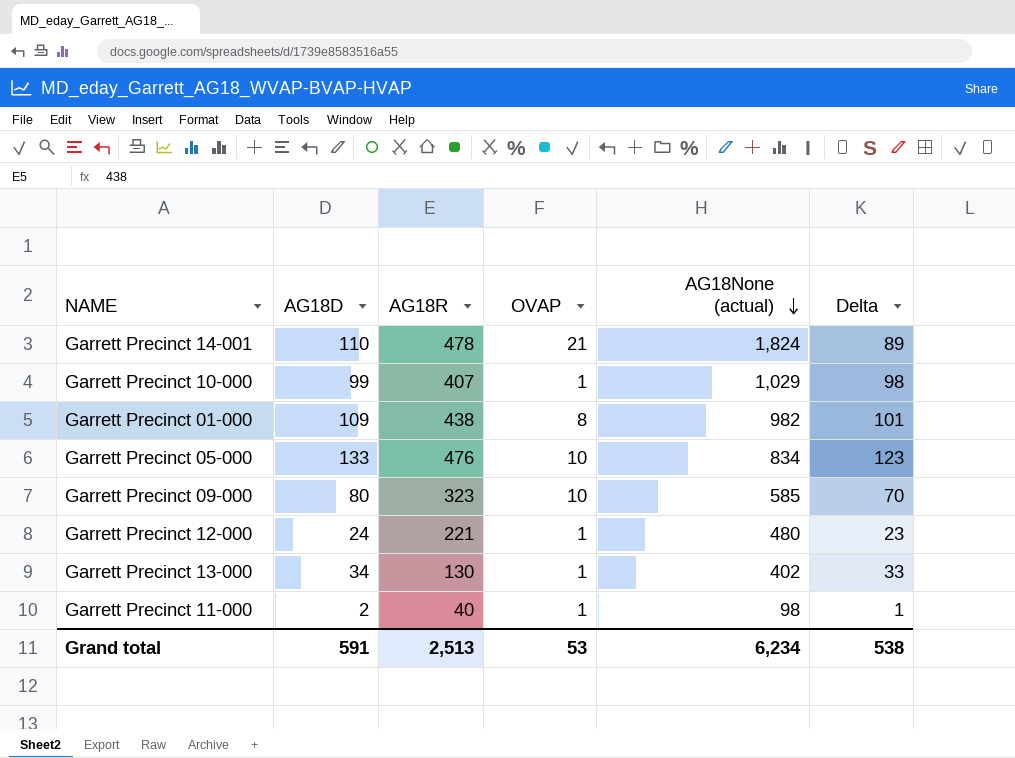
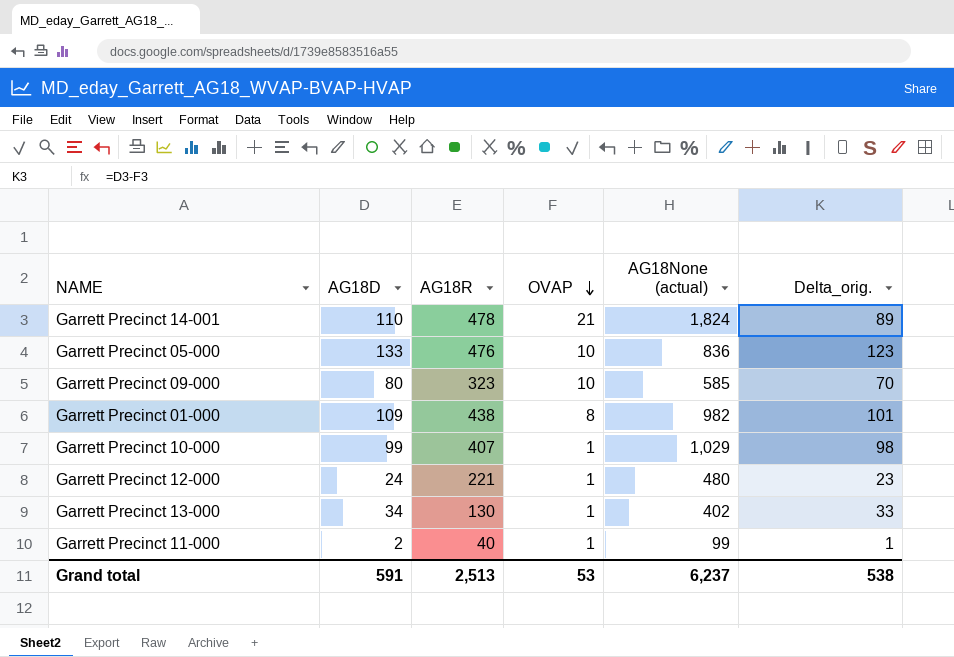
row order: AG18None (actual) descending -> OVAP descending
column name: Delta -> Delta_orig.
Garrett Precinct 05-000 | AG18None (actual): 834 -> 836
Garrett Precinct 11-000 | AG18None (actual): 98 -> 99
Grand total | AG18None (actual): 6,234 -> 6,237

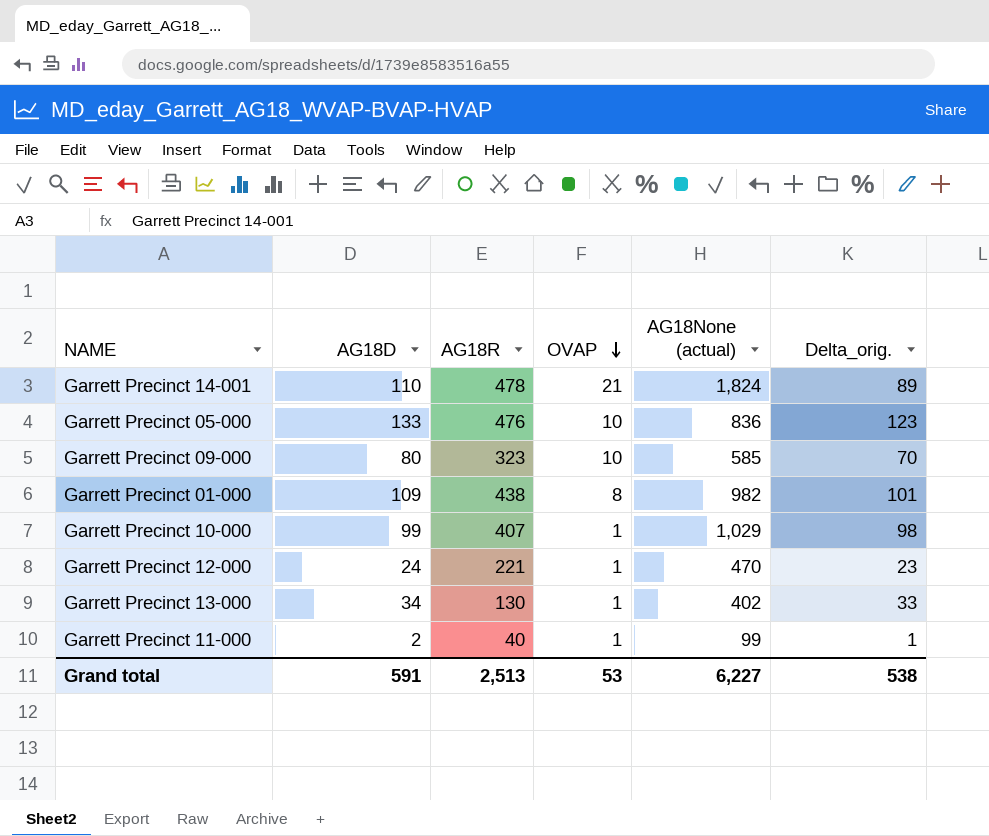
Garrett Precinct 12-000 | AG18None (actual): 480 -> 470
Grand total | AG18None (actual): 6,237 -> 6,227

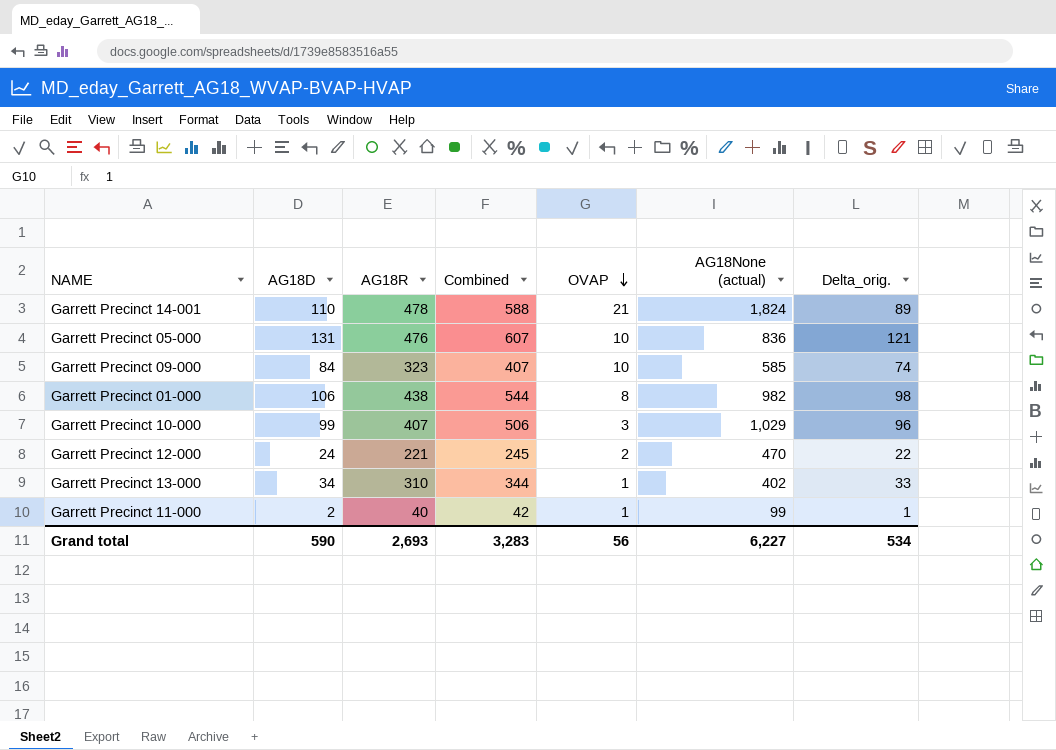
column Combined | formula: none -> [AG18D] + [AG18R]
Garrett Precinct 05-000 | AG18D: 133 -> 131
Garrett Precinct 05-000 | Delta_orig.: 123 -> 121
Garrett Precinct 09-000 | AG18D: 80 -> 84
Garrett Precinct 09-000 | Delta_orig.: 70 -> 74
Garrett Precinct 01-000 | AG18D: 109 -> 106
Garrett Precinct 01-000 | Delta_orig.: 101 -> 98
Garrett Precinct 10-000 | OVAP: 1 -> 3
Garrett Precinct 10-000 | Delta_orig.: 98 -> 96
Garrett Precinct 12-000 | OVAP: 1 -> 2
Garrett Precinct 12-000 | Delta_orig.: 23 -> 22
Garrett Precinct 13-000 | AG18R: 130 -> 310
Grand total | AG18D: 591 -> 590
Grand total | AG18R: 2,513 -> 2,693
Grand total | OVAP: 53 -> 56
Grand total | Delta_orig.: 538 -> 534

